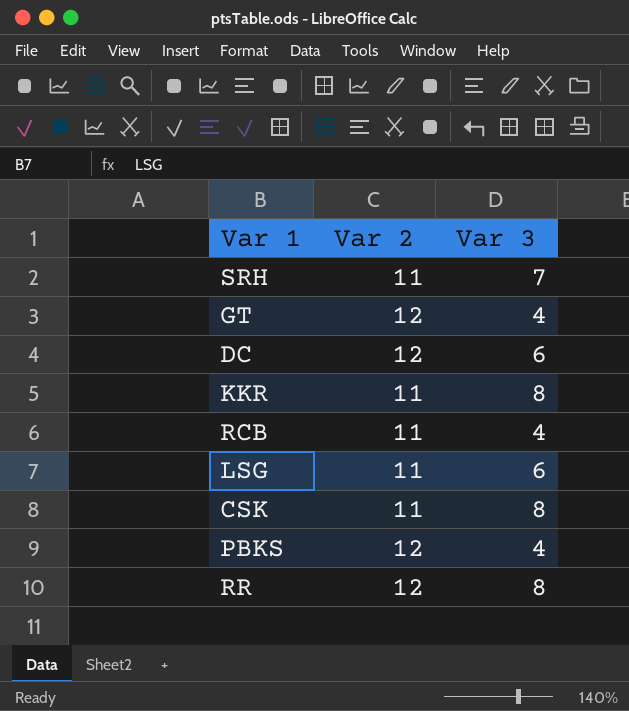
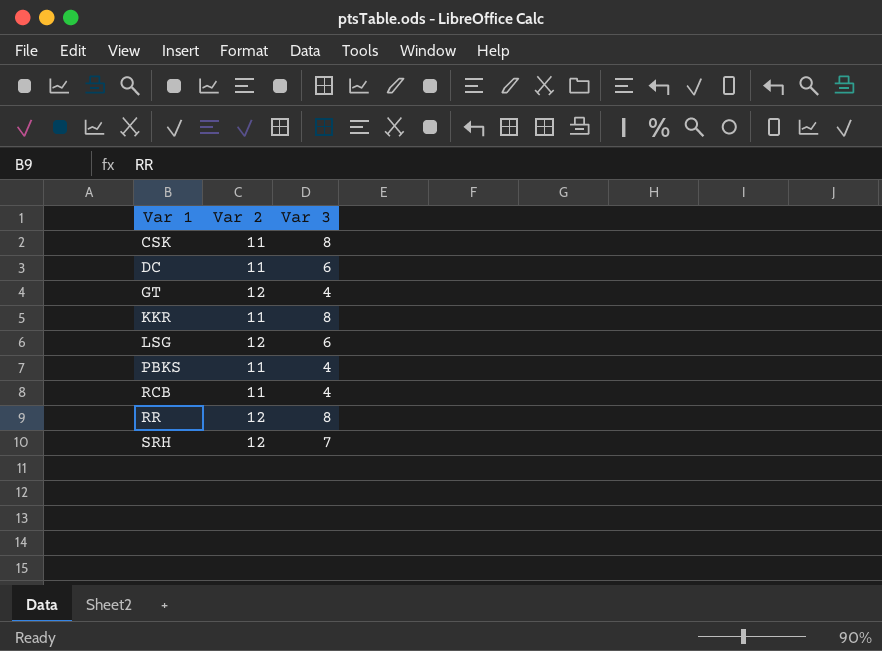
row order: none -> Var 1 ascending
DC | Var 2: 12 -> 11
LSG | Var 2: 11 -> 12
PBKS | Var 2: 12 -> 11
SRH | Var 2: 11 -> 12

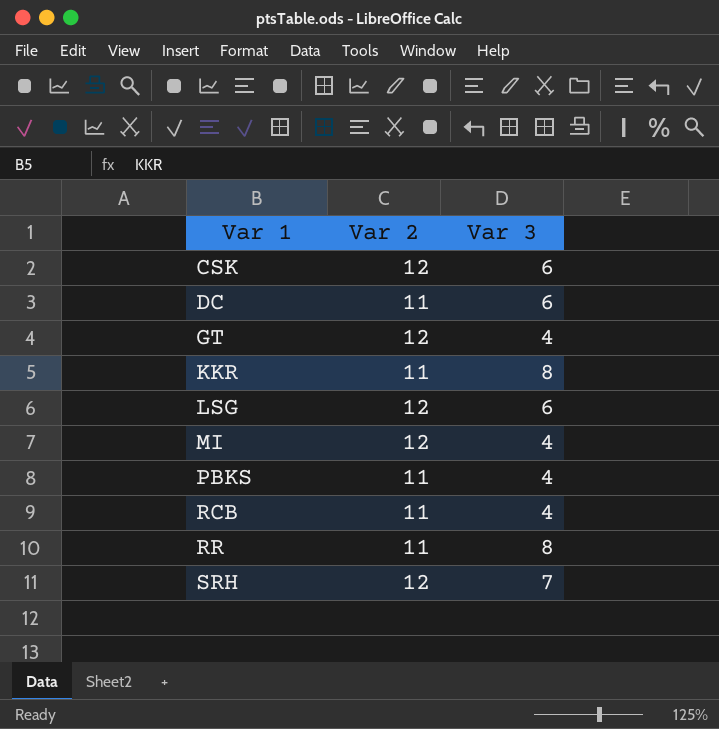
CSK | Var 2: 11 -> 12
CSK | Var 3: 8 -> 6
row MI: none -> 12 | 4
RR | Var 2: 12 -> 11

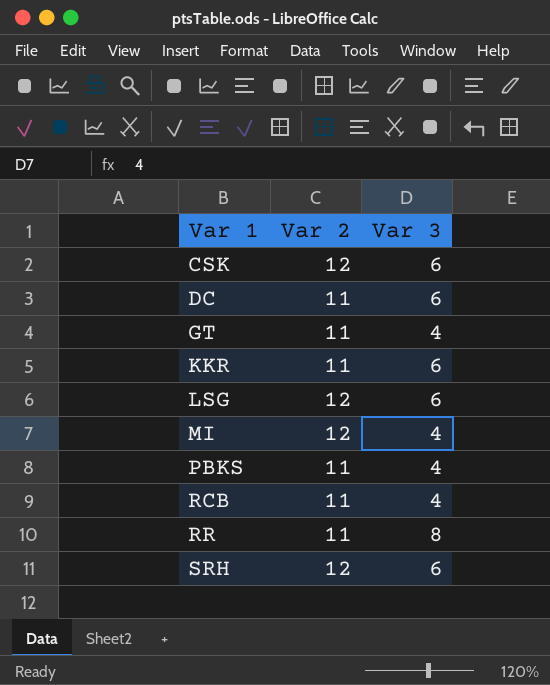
GT | Var 2: 12 -> 11
KKR | Var 3: 8 -> 6
SRH | Var 3: 7 -> 6

